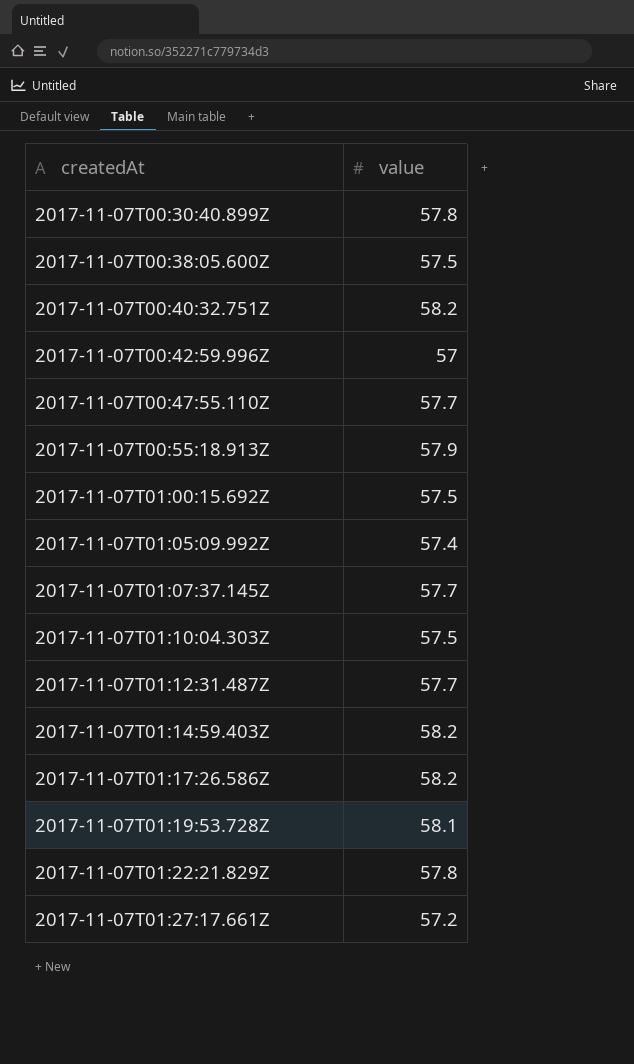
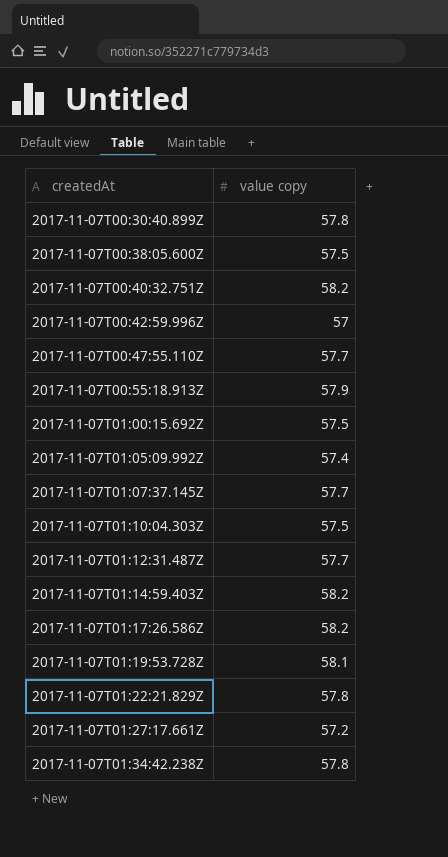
column name: value -> value copy
row 2017-11-07T01:34:42.238Z: none -> 57.8

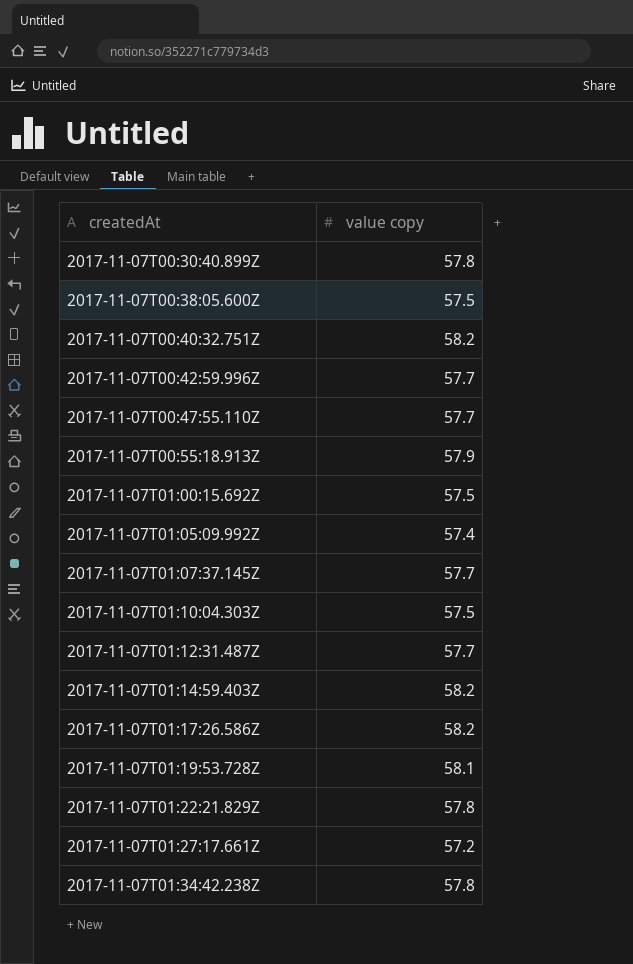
2017-11-07T00:42:59.996Z | value copy: 57 -> 57.7

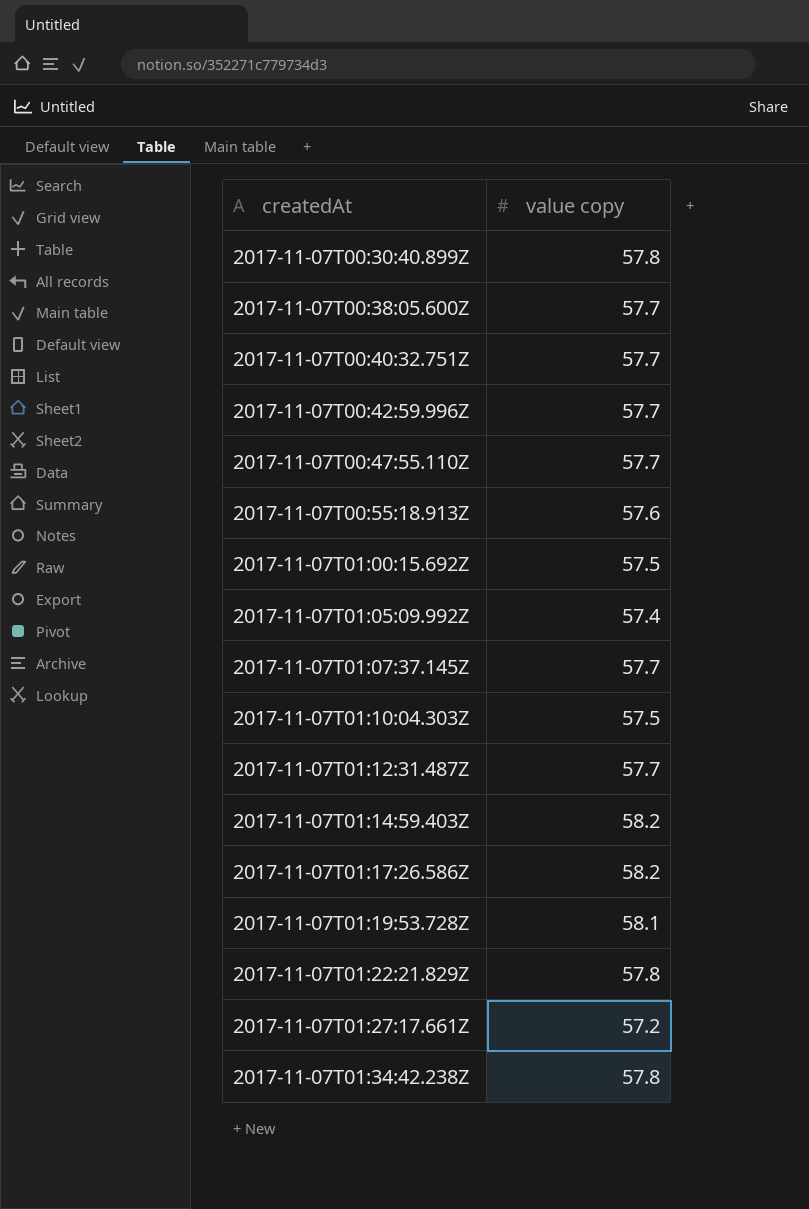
2017-11-07T00:38:05.600Z | value copy: 57.5 -> 57.7
2017-11-07T00:40:32.751Z | value copy: 58.2 -> 57.7
2017-11-07T00:55:18.913Z | value copy: 57.9 -> 57.6

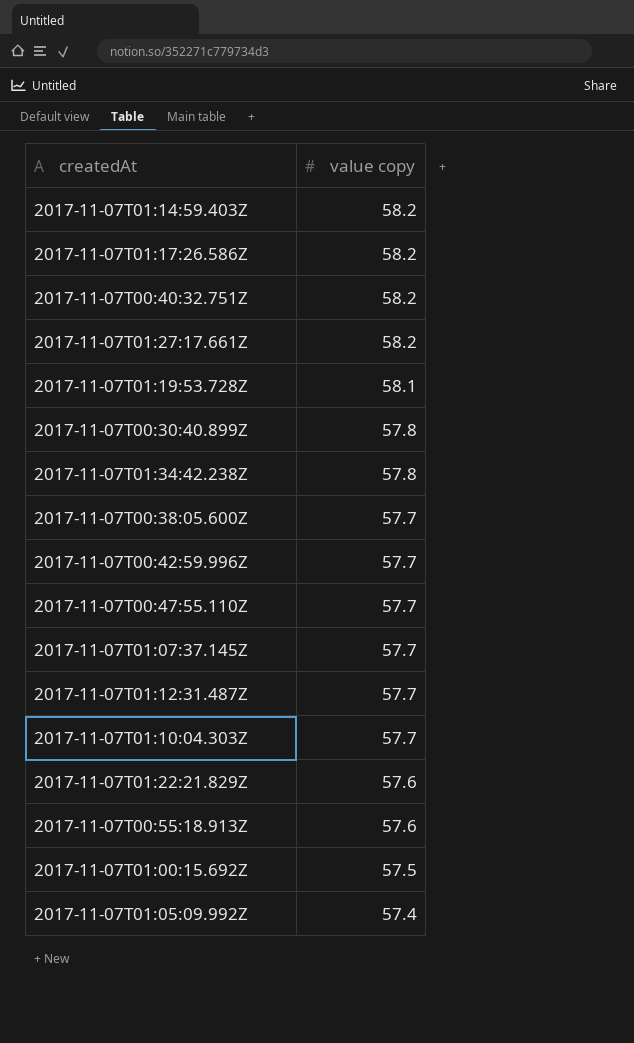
row order: createdAt ascending -> value copy descending
2017-11-07T00:40:32.751Z | value copy: 57.7 -> 58.2
2017-11-07T01:27:17.661Z | value copy: 57.2 -> 58.2
2017-11-07T01:10:04.303Z | value copy: 57.5 -> 57.7
2017-11-07T01:22:21.829Z | value copy: 57.8 -> 57.6

